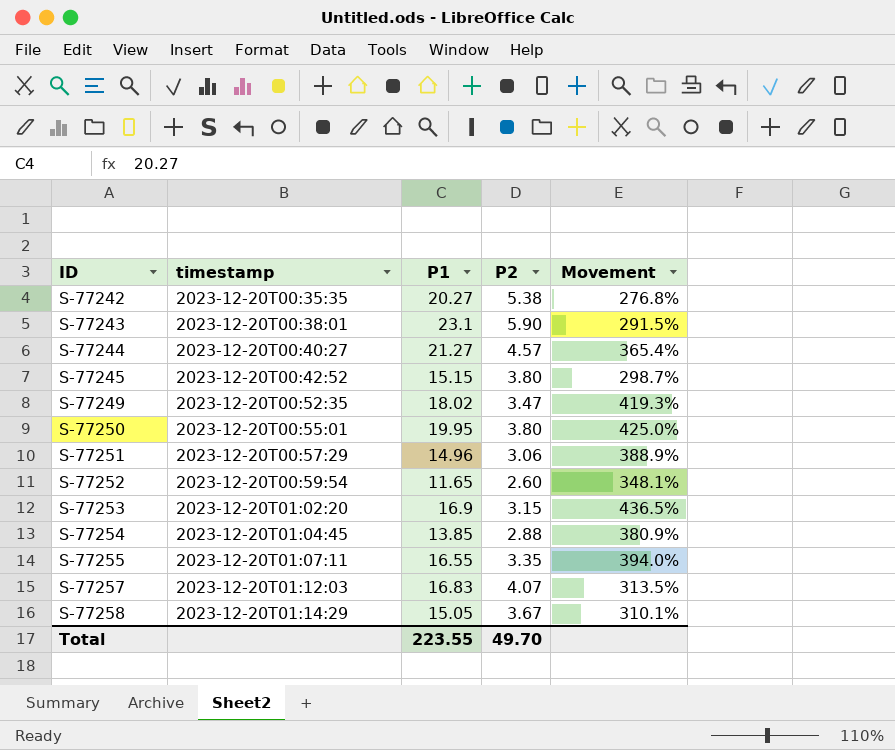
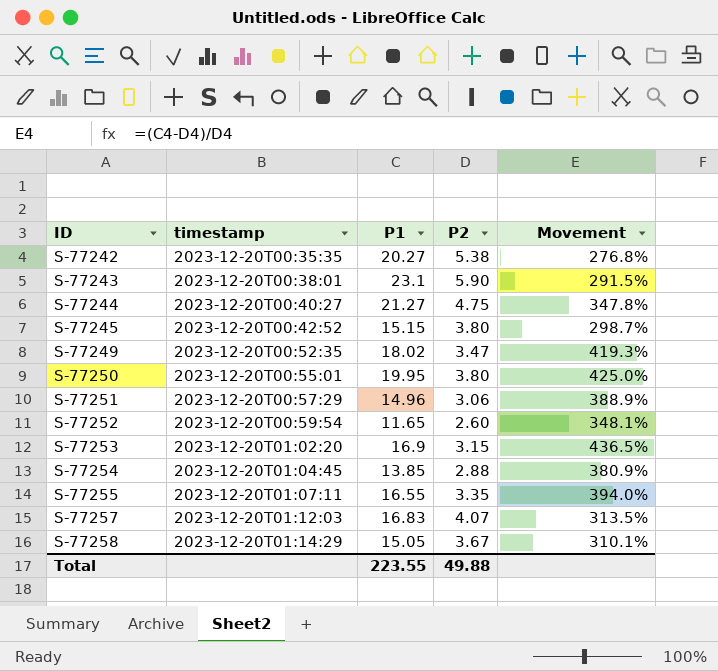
S-77244 | P2: 4.57 -> 4.75
S-77244 | Movement: 365.4% -> 347.8%
Total | P2: 49.70 -> 49.88

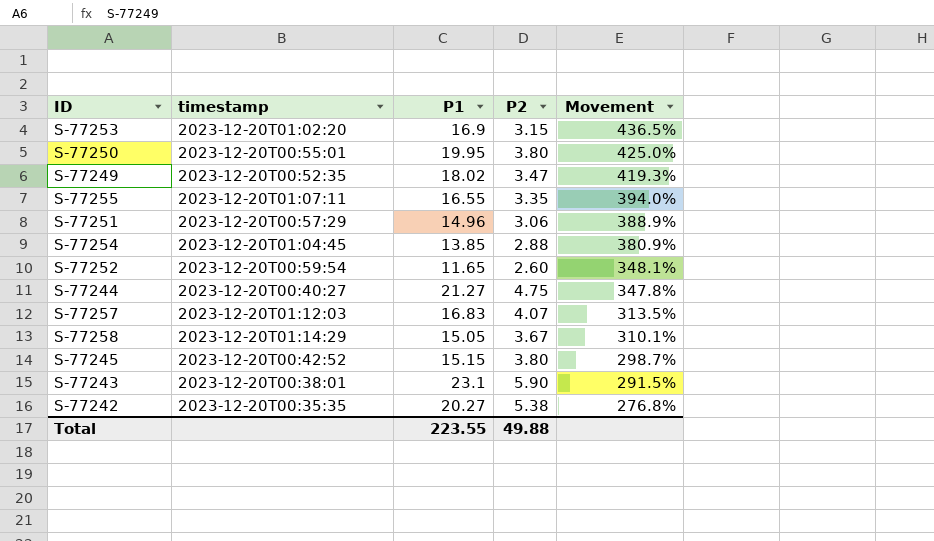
row order: ID ascending -> Movement descending

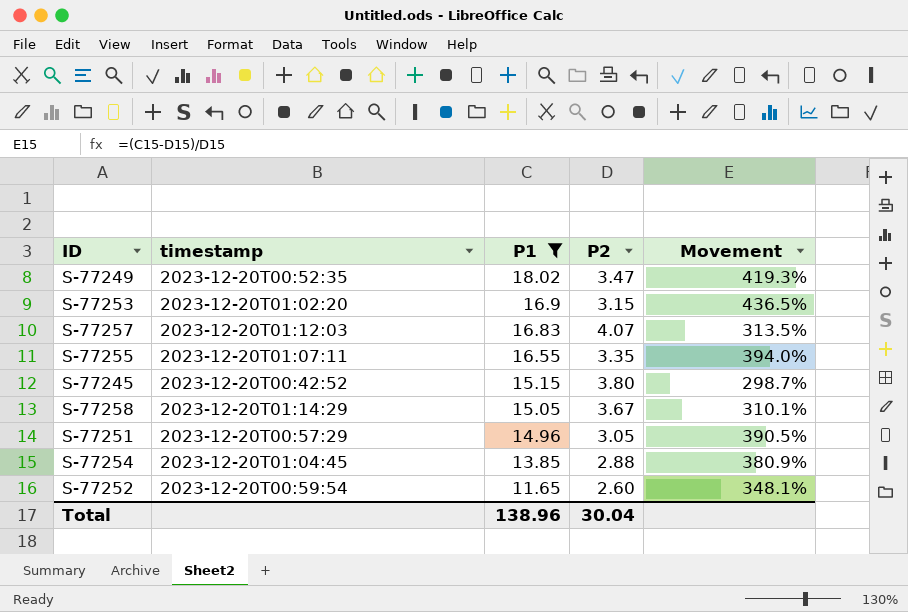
filter: none -> P1 <= 18.02
row order: Movement descending -> P1 descending
S-77251 | P2: 3.06 -> 3.05
S-77251 | Movement: 388.9% -> 390.5%
Total | P1: 223.55 -> 138.96
Total | P2: 49.88 -> 30.04

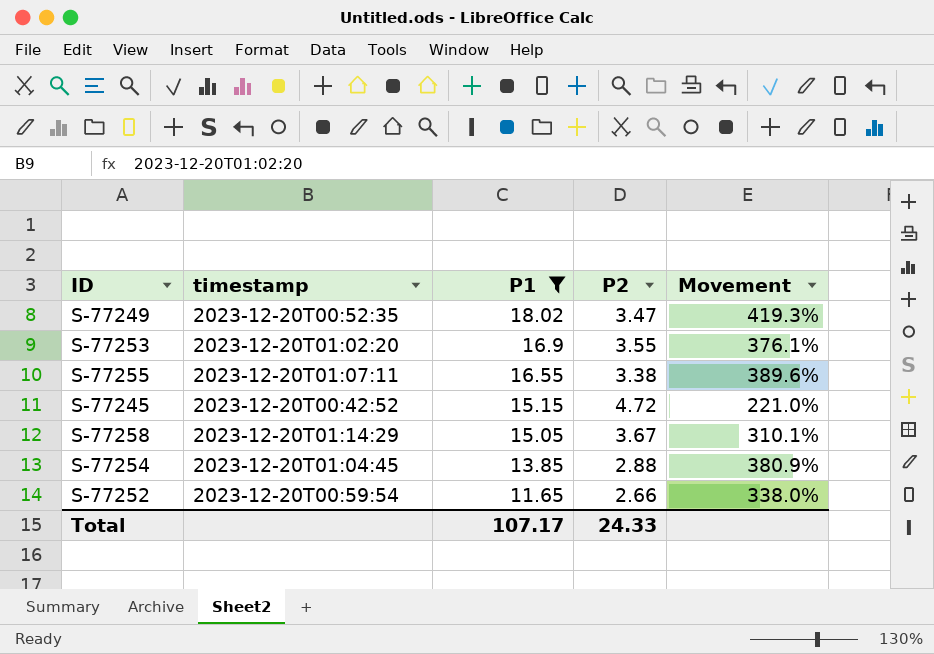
row S-77257: 2023-12-20T01:12:03 | 16.83 | 4.07 | 313.5% -> none
row S-77251: 2023-12-20T00:57:29 | 14.96 | 3.05 | 390.5% -> none
S-77253 | P2: 3.15 -> 3.55
S-77253 | Movement: 436.5% -> 376.1%
S-77255 | P2: 3.35 -> 3.38
S-77255 | Movement: 394.0% -> 389.6%
S-77245 | P2: 3.80 -> 4.72
S-77245 | Movement: 298.7% -> 221.0%
S-77252 | P2: 2.60 -> 2.66
S-77252 | Movement: 348.1% -> 338.0%
Total | P1: 138.96 -> 107.17
Total | P2: 30.04 -> 24.33

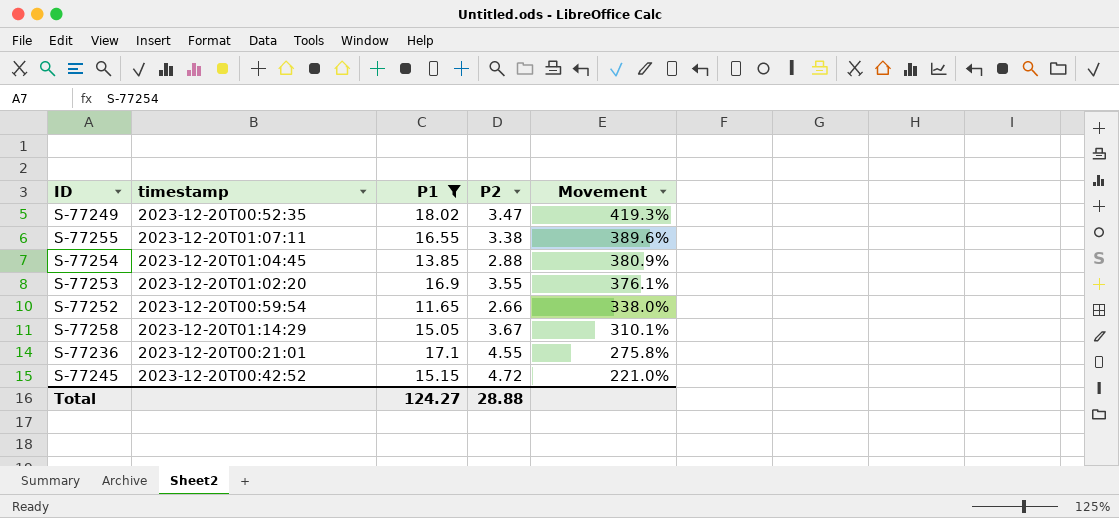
row order: P1 descending -> Movement descending
row S-77236: none -> 2023-12-20T00:21:01 | 17.1 | 4.55 | 275.8%
Total | P1: 107.17 -> 124.27
Total | P2: 24.33 -> 28.88

